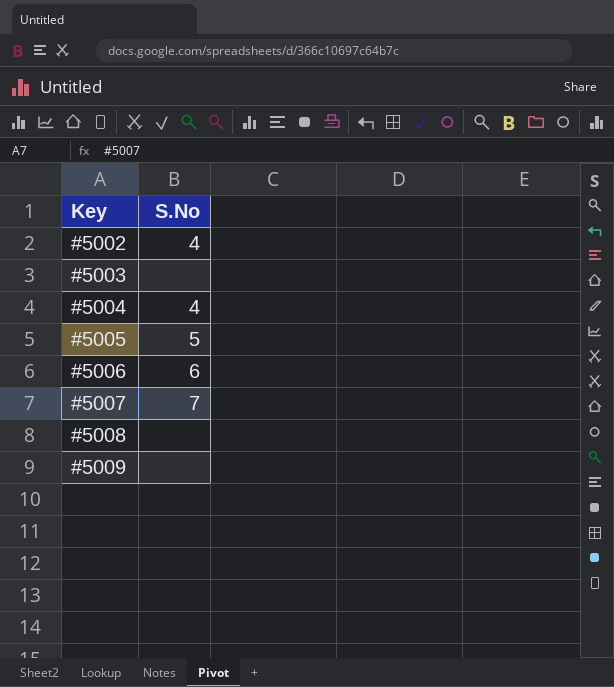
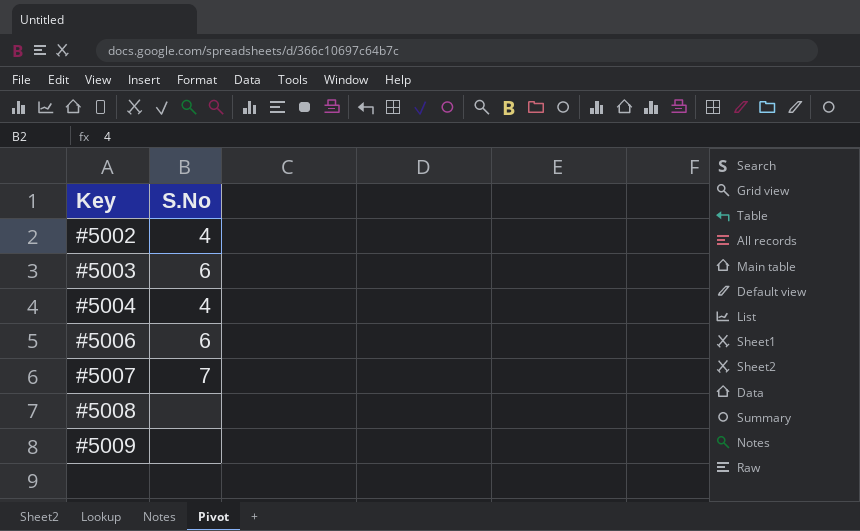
row #5005: 5 -> none
#5003 | S.No: none -> 6

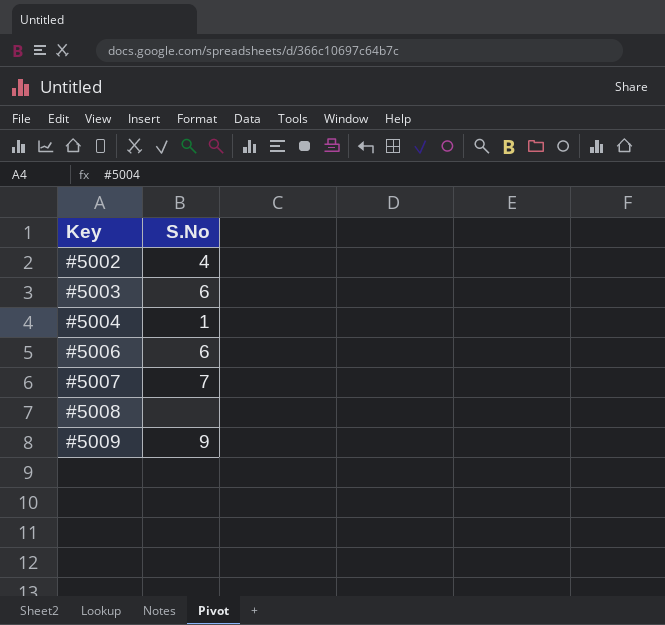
#5004 | S.No: 4 -> 1
#5009 | S.No: none -> 9

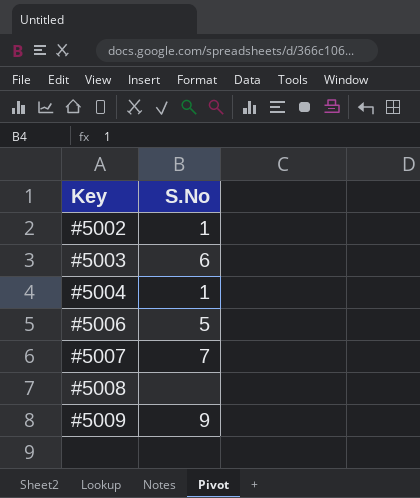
#5002 | S.No: 4 -> 1
#5006 | S.No: 6 -> 5

